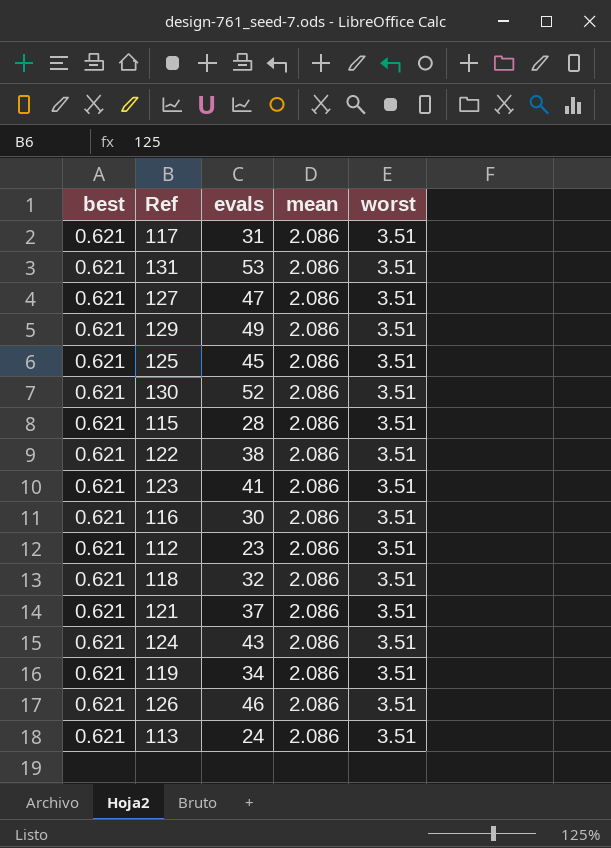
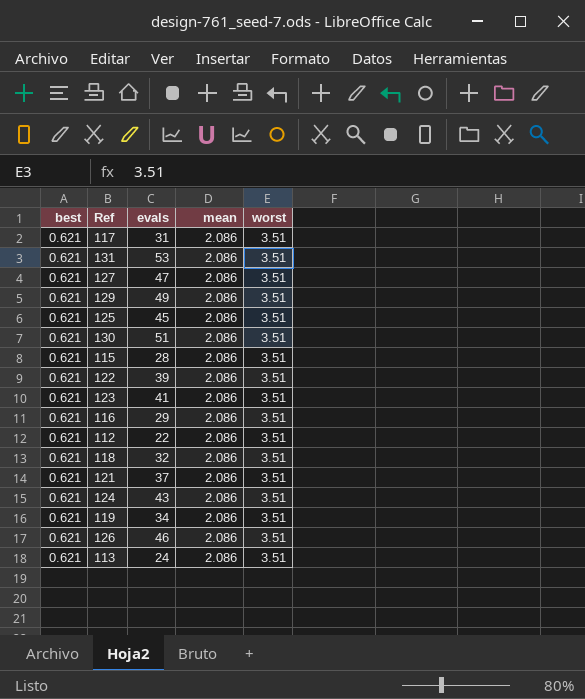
130 | evals: 52 -> 51
122 | evals: 38 -> 39
116 | evals: 30 -> 29
112 | evals: 23 -> 22

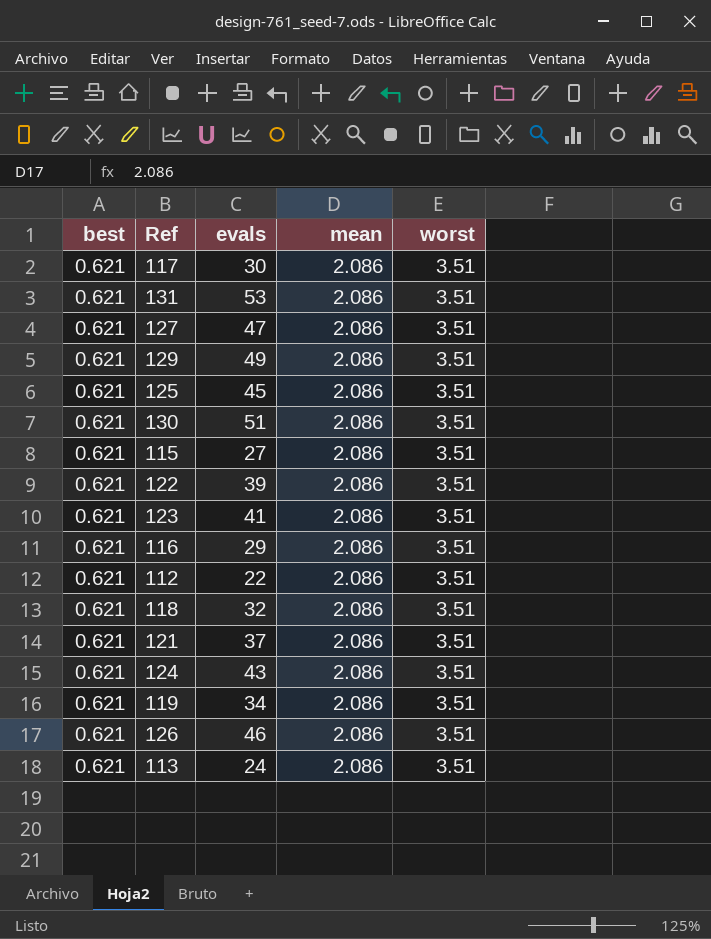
117 | evals: 31 -> 30
115 | evals: 28 -> 27

